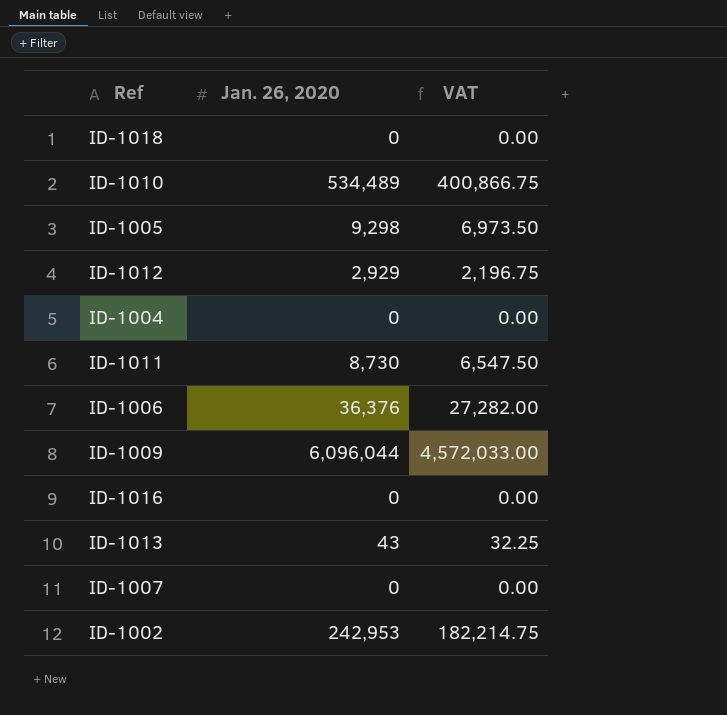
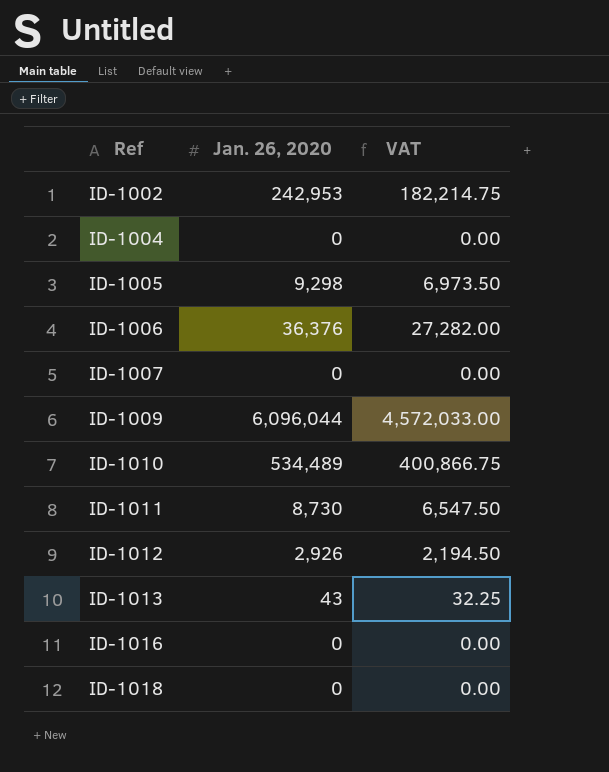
row order: none -> Ref ascending
ID-1012 | Jan. 26, 2020: 2,929 -> 2,926
ID-1012 | VAT: 2,196.75 -> 2,194.50

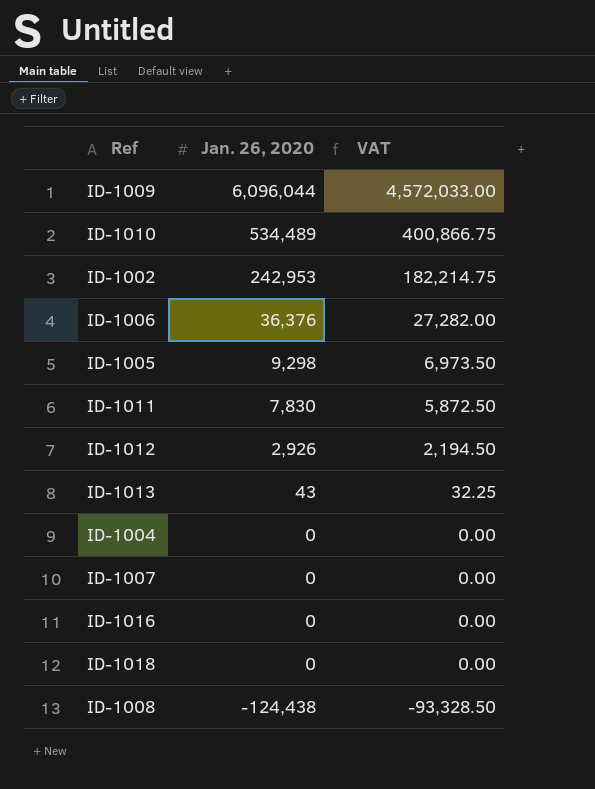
row order: Ref ascending -> Jan. 26, 2020 descending
ID-1011 | Jan. 26, 2020: 8,730 -> 7,830
ID-1011 | VAT: 6,547.50 -> 5,872.50
row ID-1008: none -> -124,438 | -93,328.50

